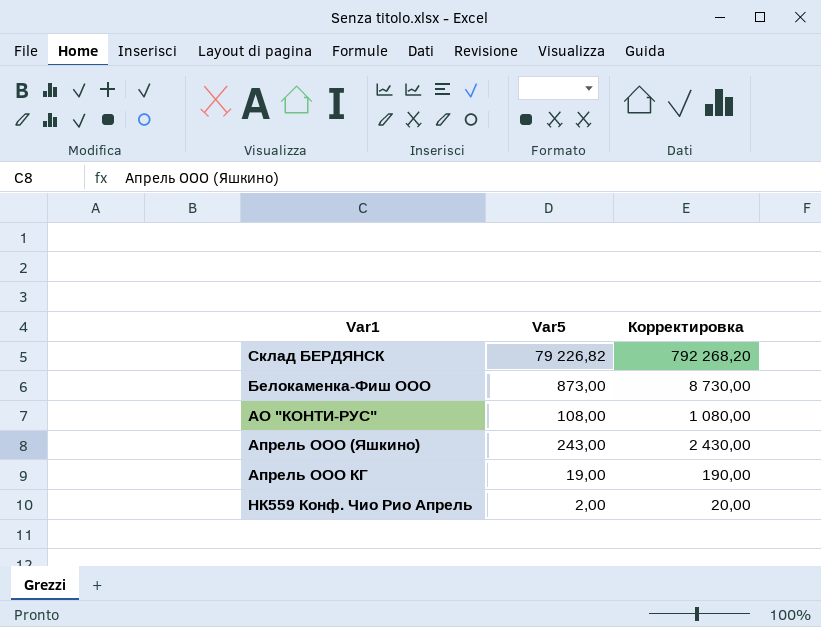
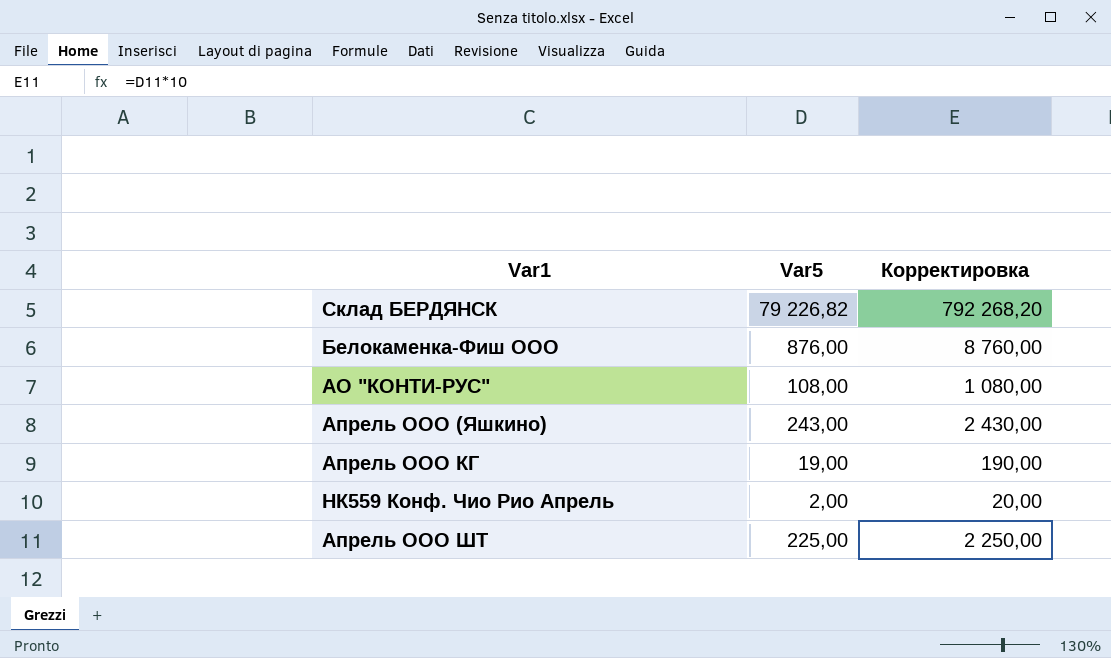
Белокаменка-Фиш ООО | Var5: 873,00 -> 876,00
Белокаменка-Фиш ООО | Корректировка: 8 730,00 -> 8 760,00
row Апрель ООО ШТ: none -> 225,00 | 2 250,00

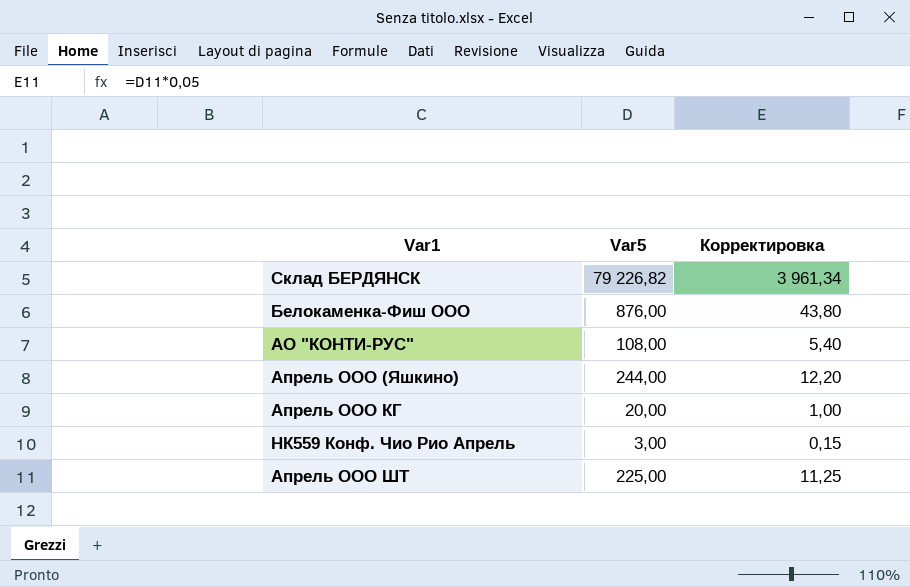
column Корректировка | formula: [Var5] * 10 -> [Var5] * 0,05
Апрель ООО (Яшкино) | Var5: 243,00 -> 244,00
Апрель ООО КГ | Var5: 19,00 -> 20,00
НК559 Конф. Чио Рио Апрель | Var5: 2,00 -> 3,00

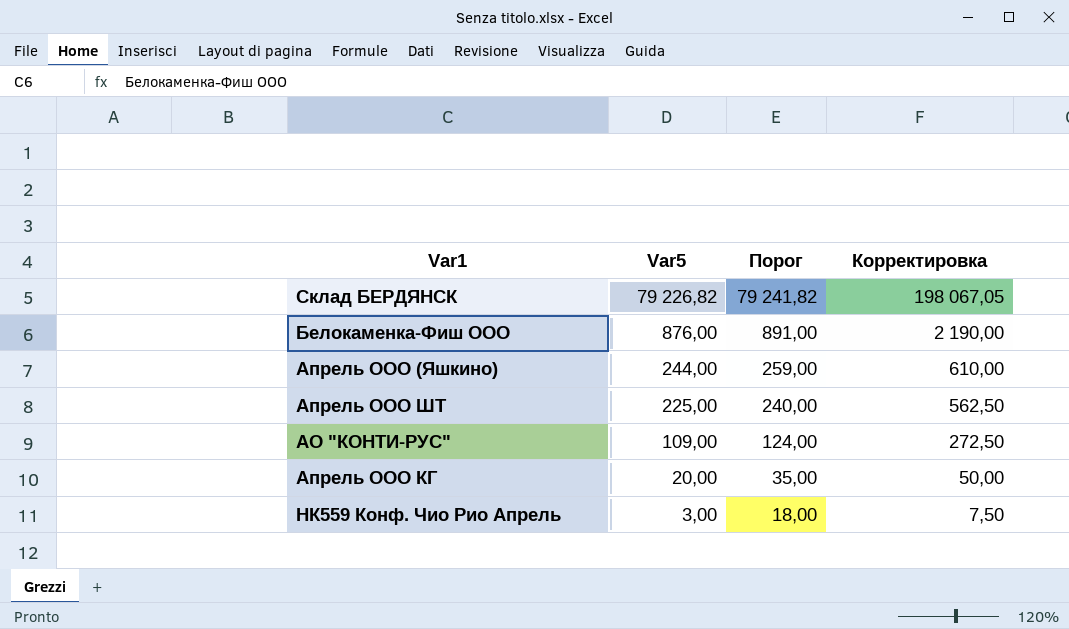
row order: none -> Var5 descending
column Порог | formula: none -> [Var5] + 15
column Корректировка | formula: [Var5] * 0,05 -> [Var5] * 2,5
АО "КОНТИ-РУС" | Var5: 108,00 -> 109,00

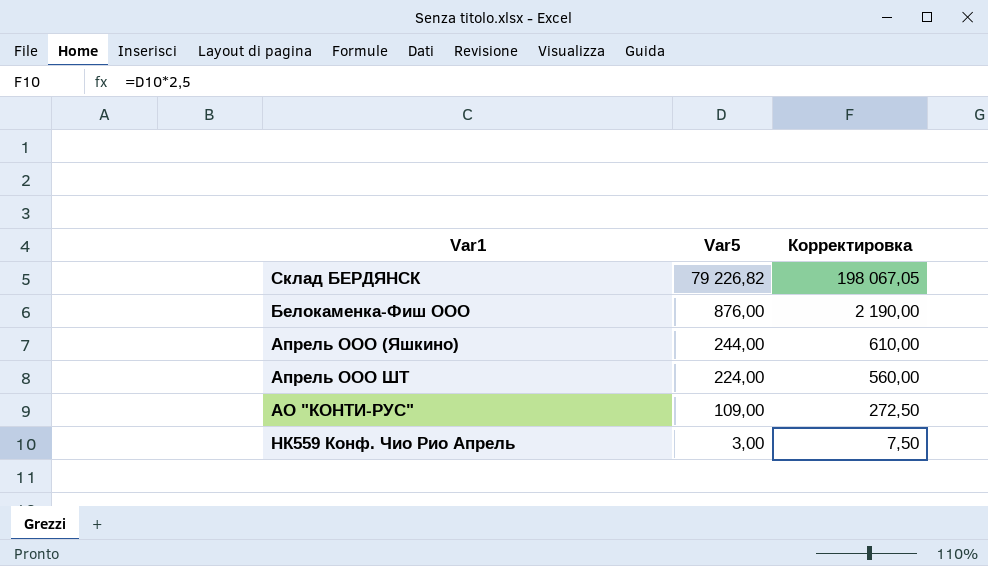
column Порог | formula: [Var5] + 15 -> none
row Апрель ООО КГ: 20,00 | 35,00 | 50,00 -> none
Апрель ООО ШТ | Var5: 225,00 -> 224,00
Апрель ООО ШТ | Корректировка: 562,50 -> 560,00

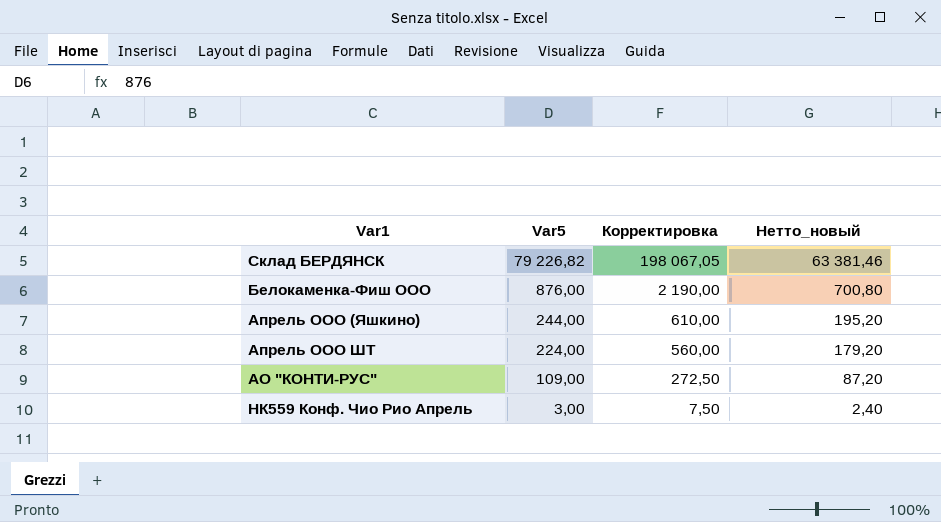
column Нетто_новый | formula: none -> [Var5] * 0,8

